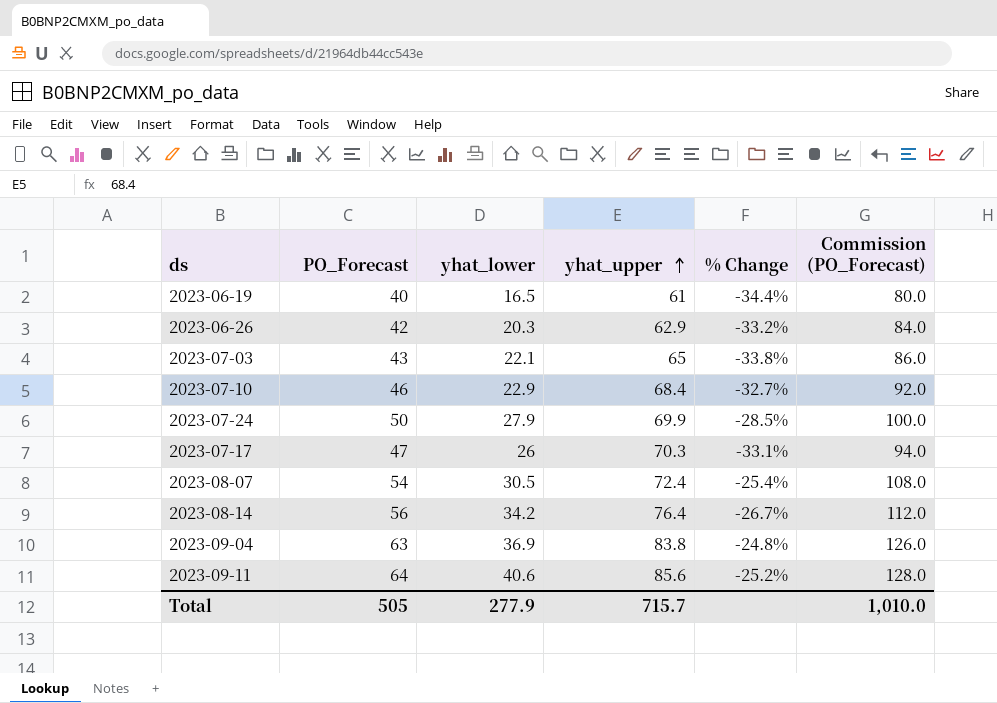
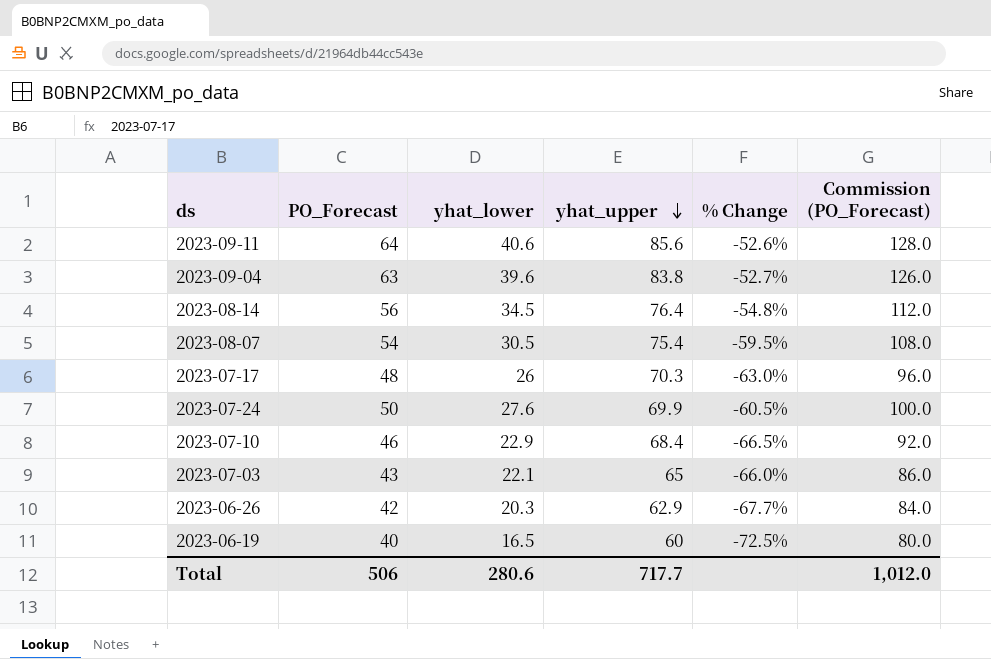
row order: yhat_upper ascending -> yhat_upper descending
column % Change | formula: ([PO_Forecast] - [yhat_upper]) / [yhat_upper] -> ([yhat_lower] - [yhat_upper]) / [yhat_upper]
2023-09-04 | yhat_lower: 36.9 -> 39.6
2023-08-14 | yhat_lower: 34.2 -> 34.5
2023-08-07 | yhat_upper: 72.4 -> 75.4
2023-07-17 | PO_Forecast: 47 -> 48
2023-07-17 | Commission (PO_Forecast): 94.0 -> 96.0
2023-07-24 | yhat_lower: 27.9 -> 27.6
2023-06-19 | yhat_upper: 61 -> 60
Total | PO_Forecast: 505 -> 506
Total | yhat_lower: 277.9 -> 280.6
Total | yhat_upper: 715.7 -> 717.7
Total | Commission (PO_Forecast): 1,010.0 -> 1,012.0

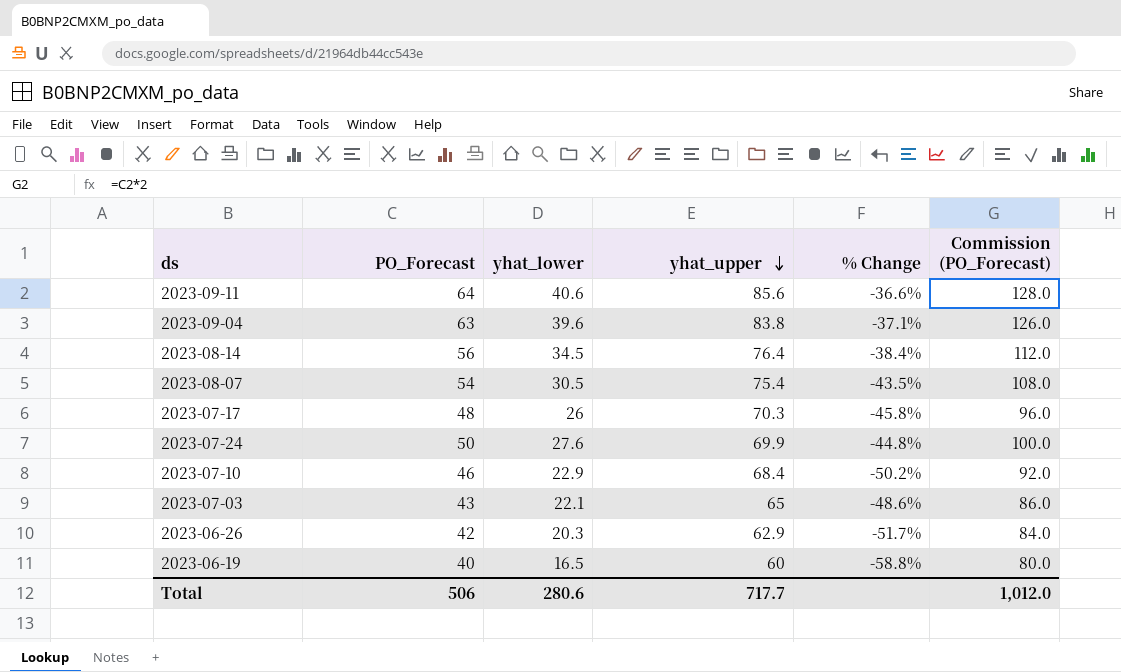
column % Change | formula: ([yhat_lower] - [yhat_upper]) / [yhat_upper] -> ([yhat_lower] - [PO_Forecast]) / [PO_Forecast]

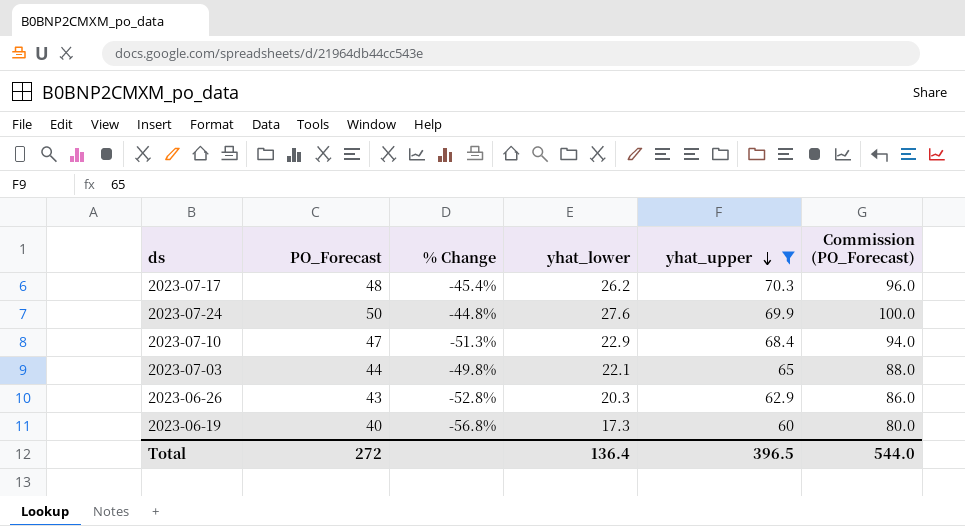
filter: none -> yhat_upper <= 70.3
column % Change | position: 5 -> 3
2023-07-17 | % Change: -45.8% -> -45.4%
2023-07-17 | yhat_lower: 26 -> 26.2
2023-07-10 | PO_Forecast: 46 -> 47
2023-07-10 | % Change: -50.2% -> -51.3%
2023-07-10 | Commission (PO_Forecast): 92.0 -> 94.0
2023-07-03 | PO_Forecast: 43 -> 44
2023-07-03 | % Change: -48.6% -> -49.8%
2023-07-03 | Commission (PO_Forecast): 86.0 -> 88.0
2023-06-26 | PO_Forecast: 42 -> 43
2023-06-26 | % Change: -51.7% -> -52.8%
2023-06-26 | Commission (PO_Forecast): 84.0 -> 86.0
2023-06-19 | % Change: -58.8% -> -56.8%
2023-06-19 | yhat_lower: 16.5 -> 17.3
Total | PO_Forecast: 506 -> 272
Total | yhat_lower: 280.6 -> 136.4
Total | yhat_upper: 717.7 -> 396.5
Total | Commission (PO_Forecast): 1,012.0 -> 544.0

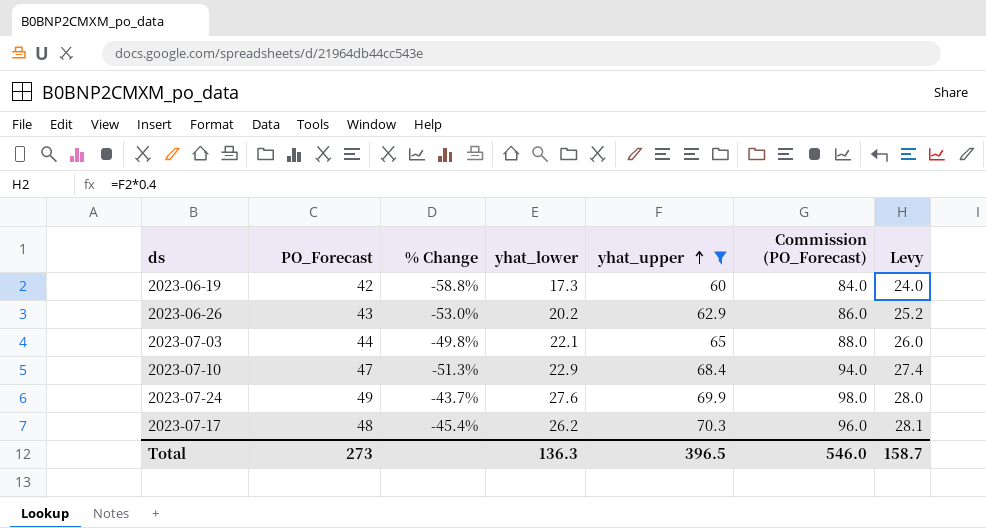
row order: yhat_upper descending -> yhat_upper ascending
column Levy | formula: none -> [yhat_upper] * 0.4
2023-06-19 | PO_Forecast: 40 -> 42
2023-06-19 | % Change: -56.8% -> -58.8%
2023-06-19 | Commission (PO_Forecast): 80.0 -> 84.0
2023-06-26 | % Change: -52.8% -> -53.0%
2023-06-26 | yhat_lower: 20.3 -> 20.2
2023-07-24 | PO_Forecast: 50 -> 49
2023-07-24 | % Change: -44.8% -> -43.7%
2023-07-24 | Commission (PO_Forecast): 100.0 -> 98.0
Total | PO_Forecast: 272 -> 273
Total | yhat_lower: 136.4 -> 136.3
Total | Commission (PO_Forecast): 544.0 -> 546.0

